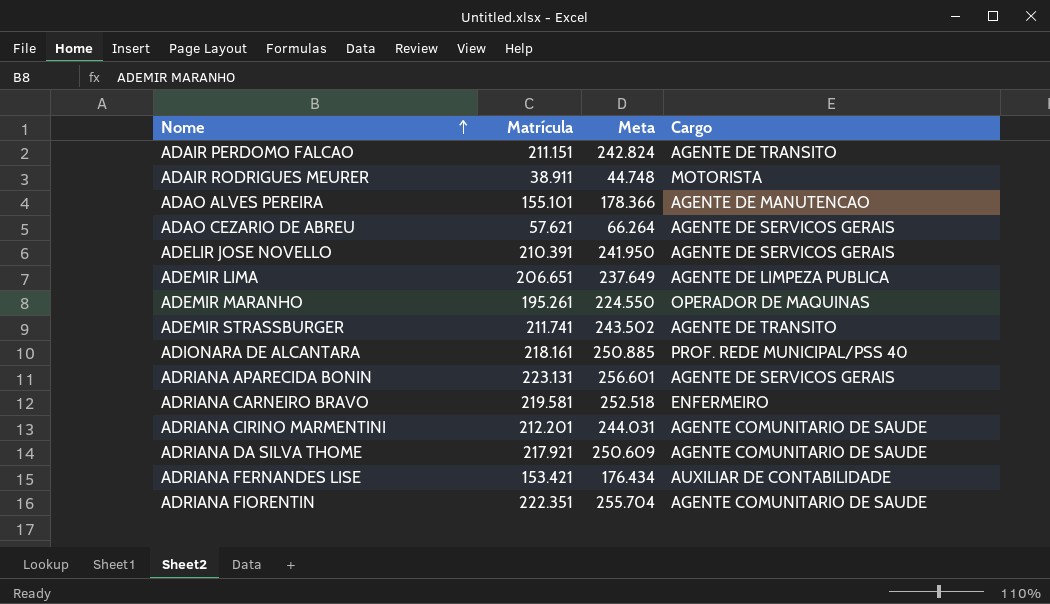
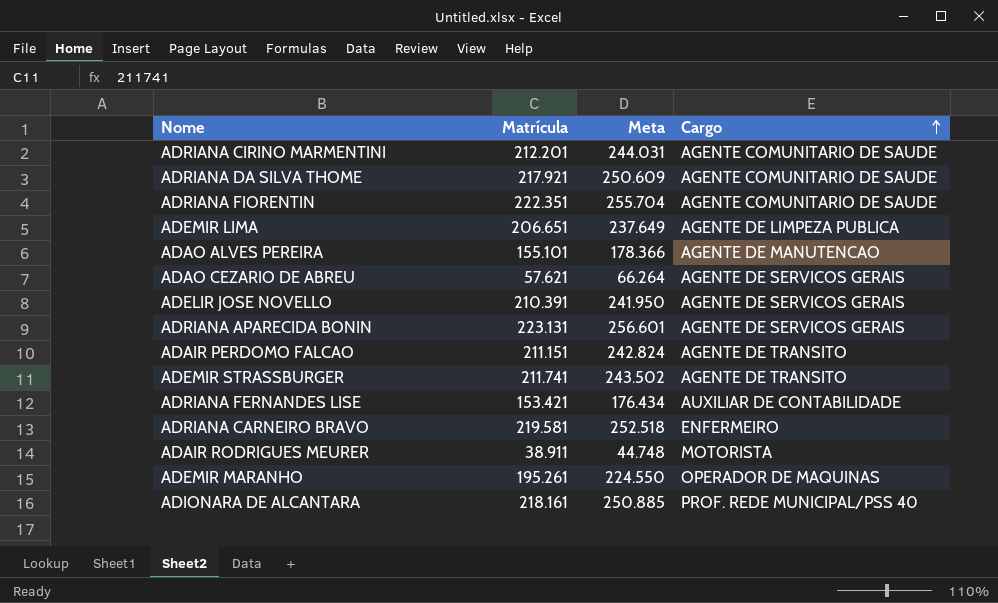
row order: Nome ascending -> Cargo ascending

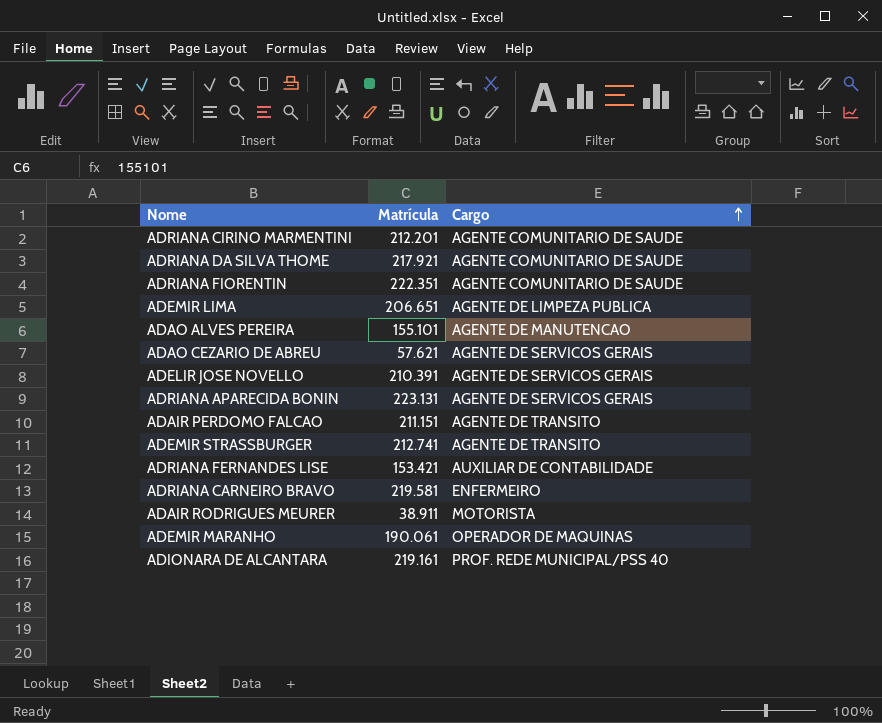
column Meta | formula: [Matrícula] * 1,15 -> none
ADEMIR STRASSBURGER | Matrícula: 211.741 -> 212.741
ADEMIR MARANHO | Matrícula: 195.261 -> 190.061
ADIONARA DE ALCANTARA | Matrícula: 218.161 -> 219.161

